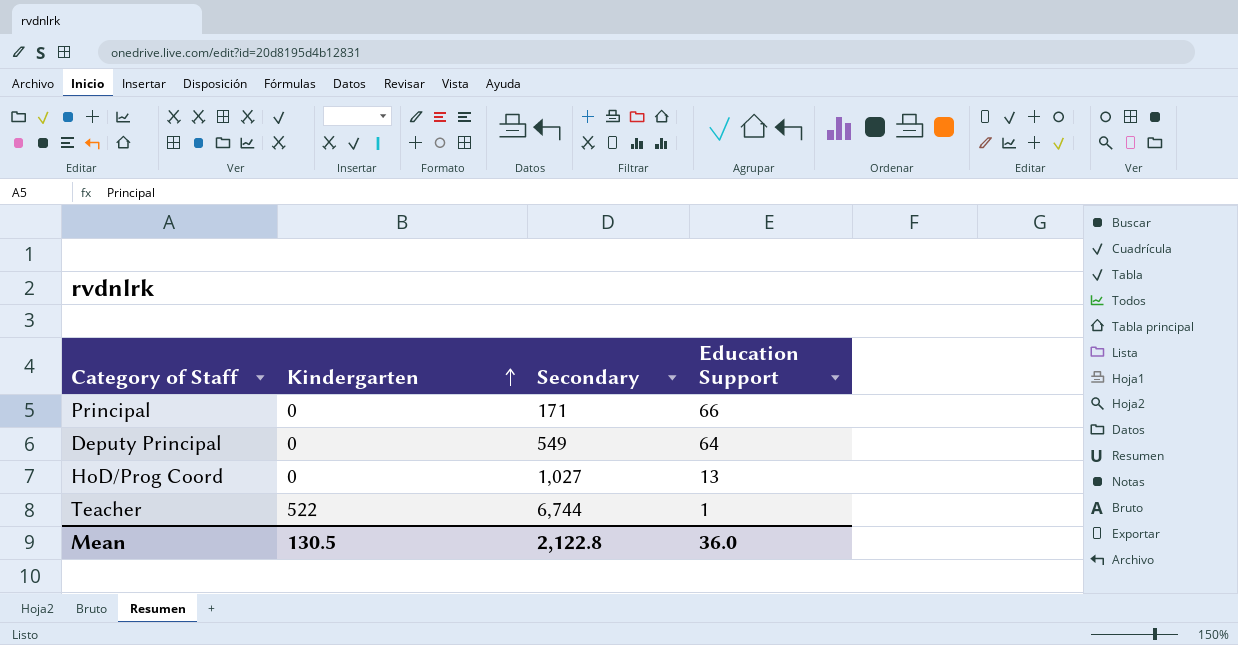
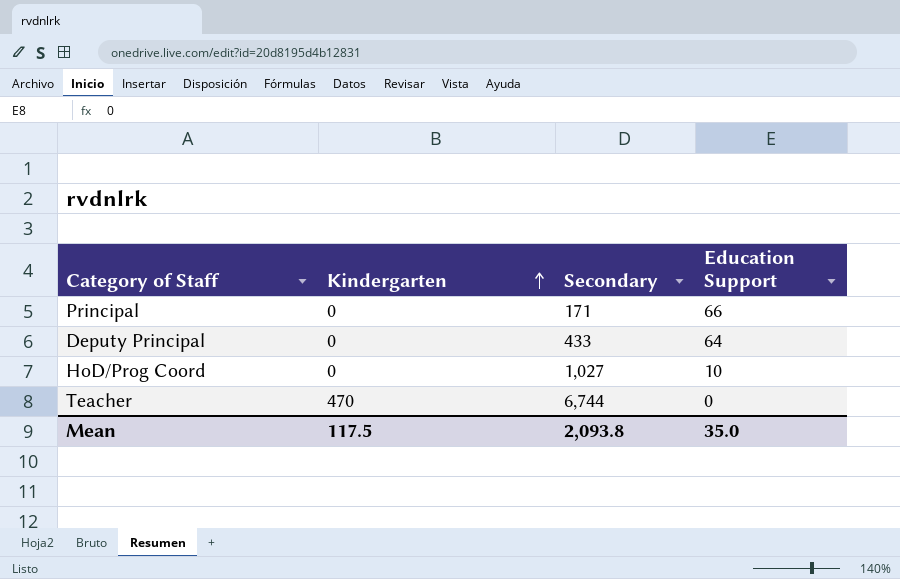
Deputy Principal | Secondary: 549 -> 433
HoD/Prog Coord | Education Support: 13 -> 10
Teacher | Kindergarten: 522 -> 470
Teacher | Education Support: 1 -> 0
Mean | Kindergarten: 130.5 -> 117.5
Mean | Secondary: 2,122.8 -> 2,093.8
Mean | Education Support: 36.0 -> 35.0

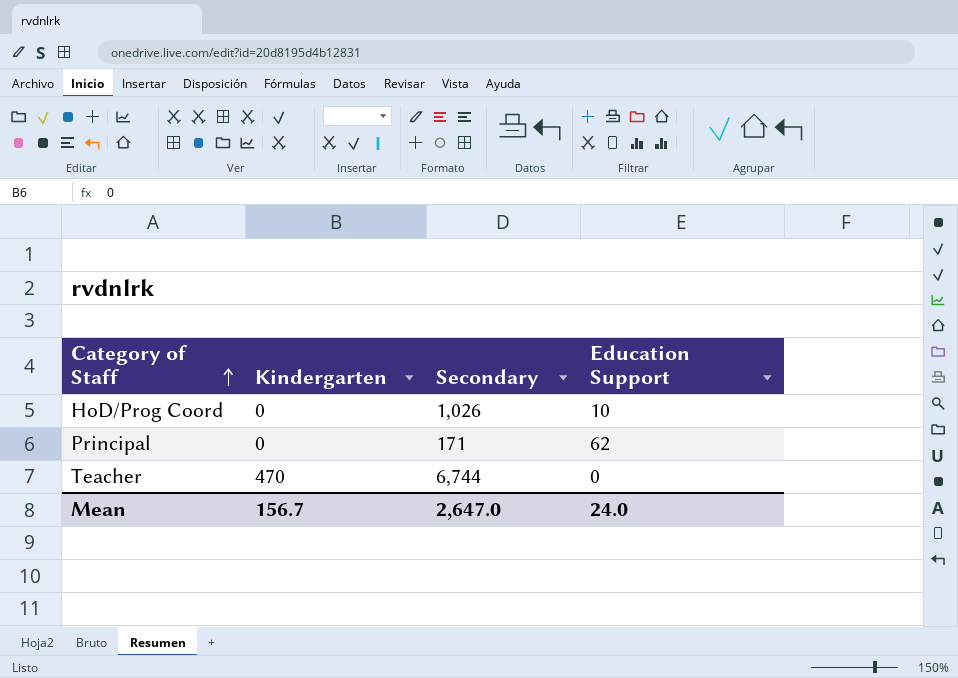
row order: Kindergarten ascending -> Category of Staff ascending
row Deputy Principal: 0 | 433 | 64 -> none
HoD/Prog Coord | Secondary: 1,027 -> 1,026
Principal | Education Support: 66 -> 62
Mean | Kindergarten: 117.5 -> 156.7
Mean | Secondary: 2,093.8 -> 2,647.0
Mean | Education Support: 35.0 -> 24.0

